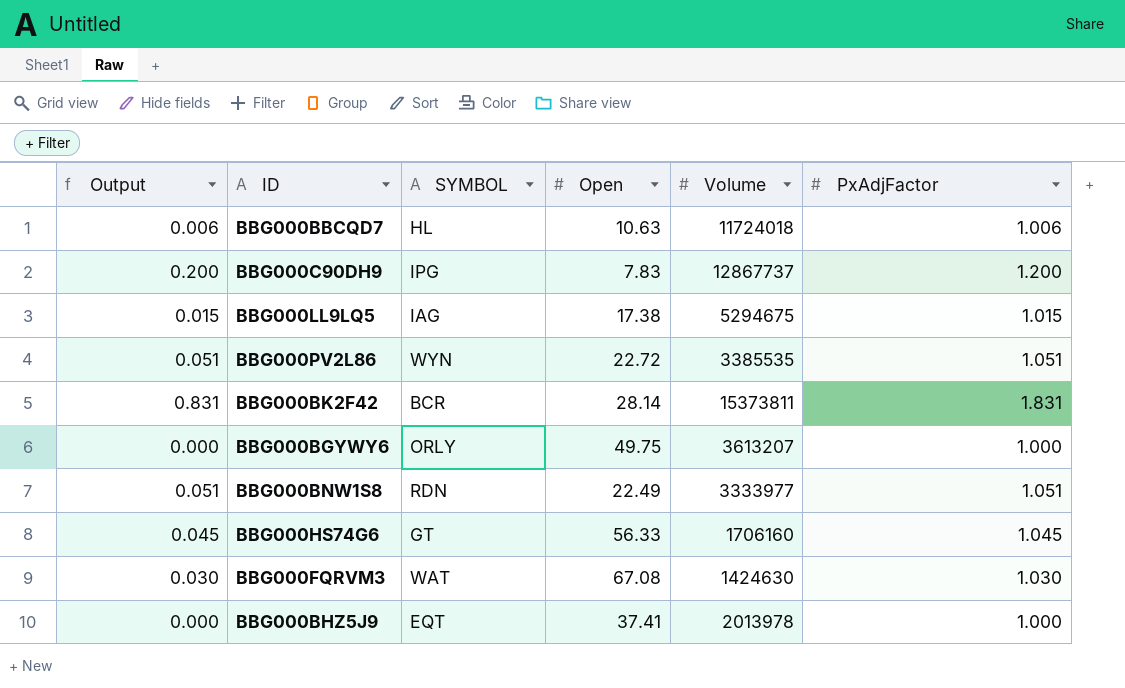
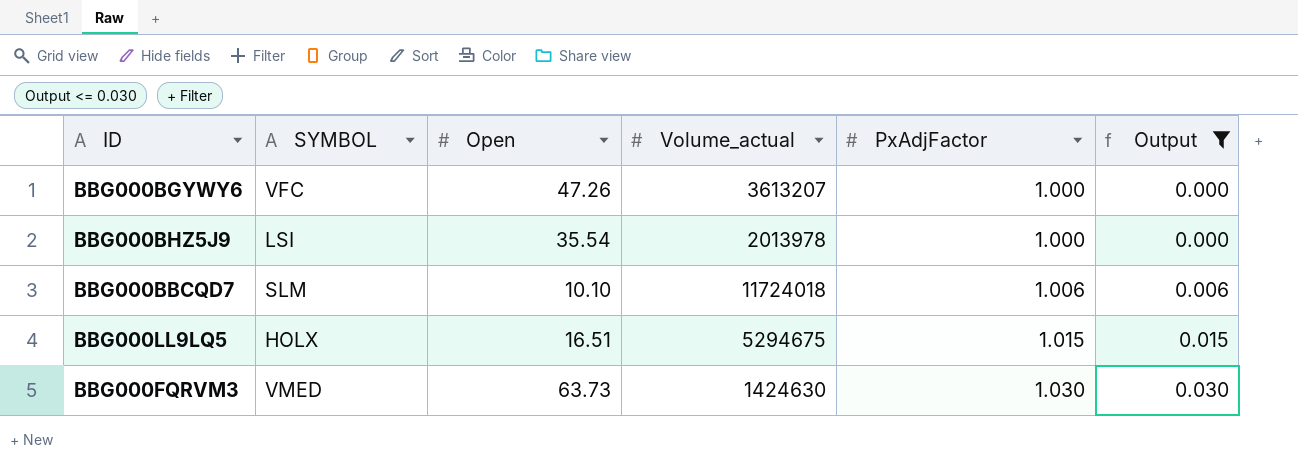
filter: none -> Output <= 0.030
row order: none -> PxAdjFactor ascending
column name: Volume -> Volume_actual
column Output | position: 1 -> 6
BBG000BGYWY6 | SYMBOL: ORLY -> VFC
BBG000BGYWY6 | Open: 49.75 -> 47.26
BBG000BHZ5J9 | SYMBOL: EQT -> LSI
BBG000BHZ5J9 | Open: 37.41 -> 35.54
BBG000BBCQD7 | SYMBOL: HL -> SLM
BBG000BBCQD7 | Open: 10.63 -> 10.10
BBG000LL9LQ5 | SYMBOL: IAG -> HOLX
BBG000LL9LQ5 | Open: 17.38 -> 16.51
BBG000FQRVM3 | SYMBOL: WAT -> VMED
BBG000FQRVM3 | Open: 67.08 -> 63.73

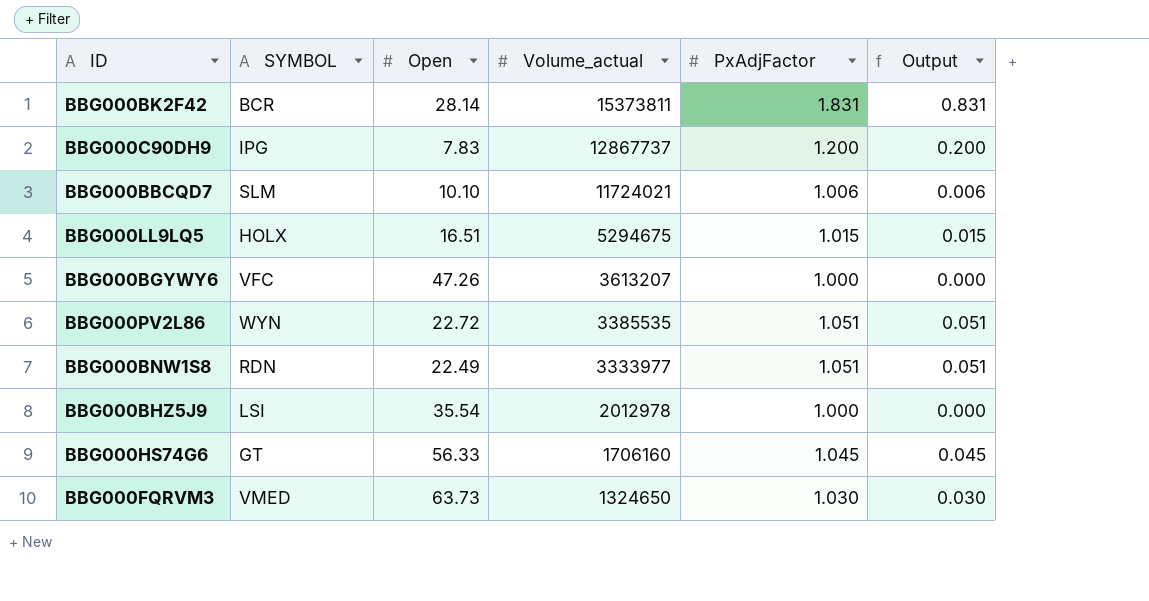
filter: Output <= 0.030 -> none
row order: PxAdjFactor ascending -> Volume_actual descending
BBG000BBCQD7 | Volume_actual: 11724018 -> 11724021
BBG000BHZ5J9 | Volume_actual: 2013978 -> 2012978
BBG000FQRVM3 | Volume_actual: 1424630 -> 1324650

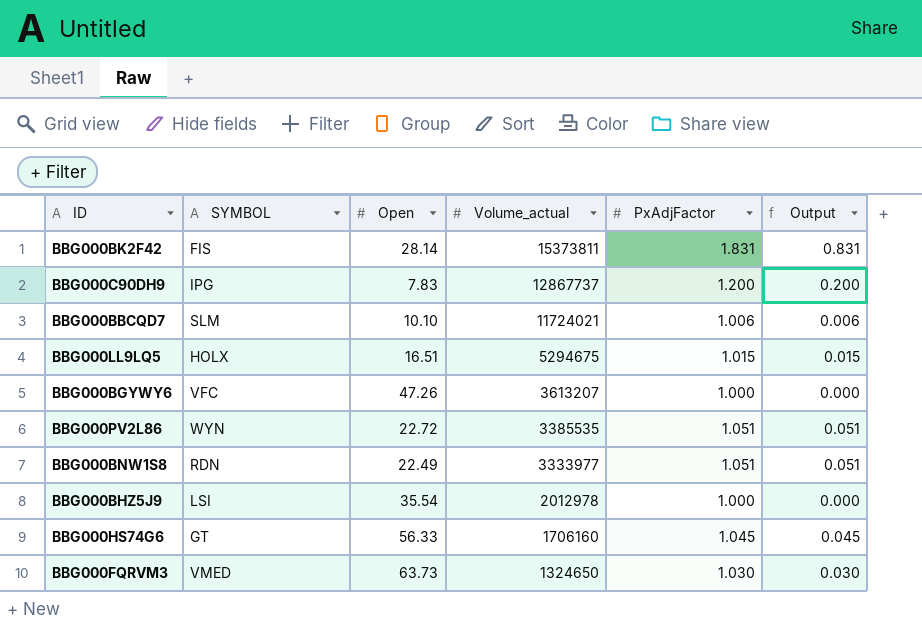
BBG000BK2F42 | SYMBOL: BCR -> FIS

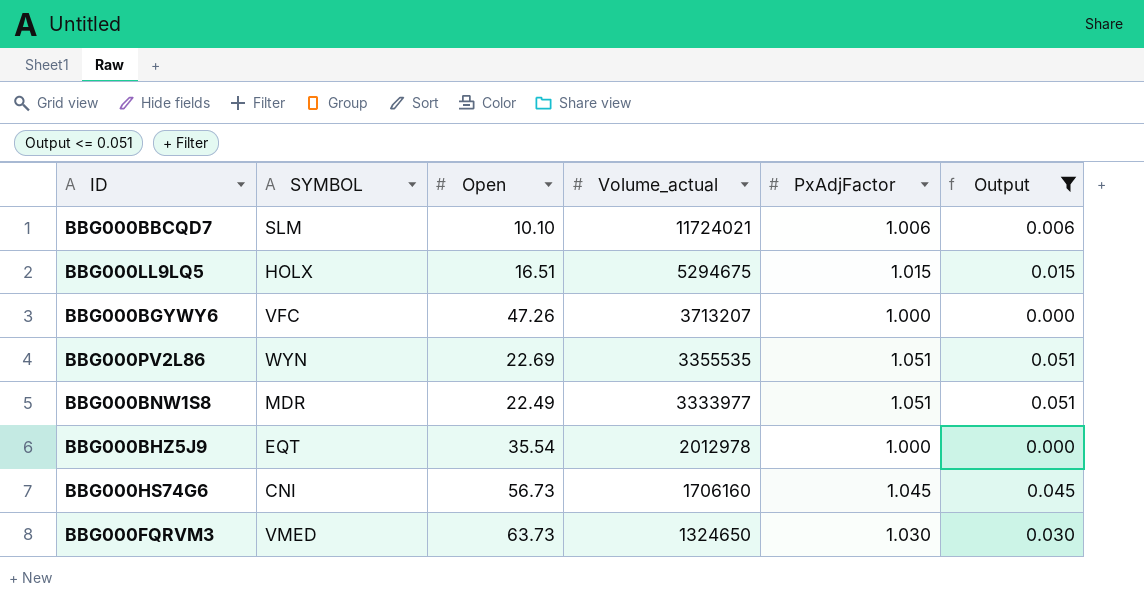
filter: none -> Output <= 0.051
BBG000BGYWY6 | Volume_actual: 3613207 -> 3713207
BBG000PV2L86 | Open: 22.72 -> 22.69
BBG000PV2L86 | Volume_actual: 3385535 -> 3355535
BBG000BNW1S8 | SYMBOL: RDN -> MDR
BBG000BHZ5J9 | SYMBOL: LSI -> EQT
BBG000HS74G6 | SYMBOL: GT -> CNI
BBG000HS74G6 | Open: 56.33 -> 56.73

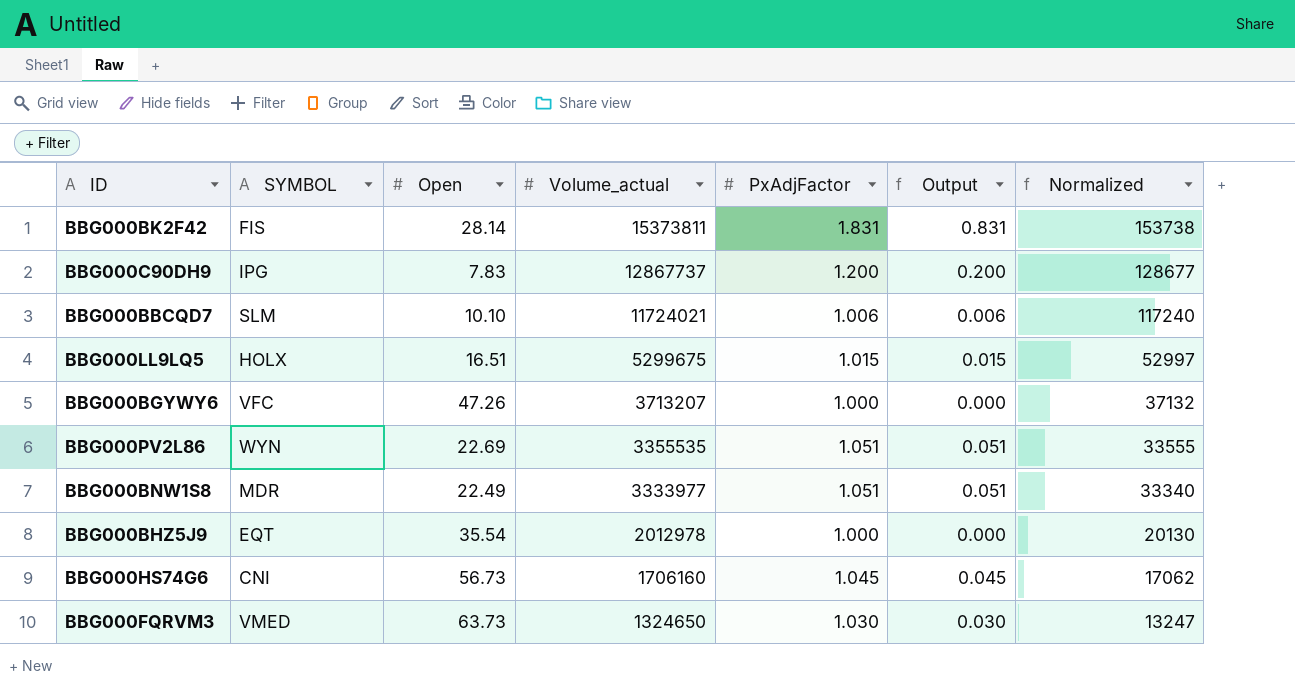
filter: Output <= 0.051 -> none
column Normalized | formula: none -> [Volume_actual] * 0.01
BBG000LL9LQ5 | Volume_actual: 5294675 -> 5299675

